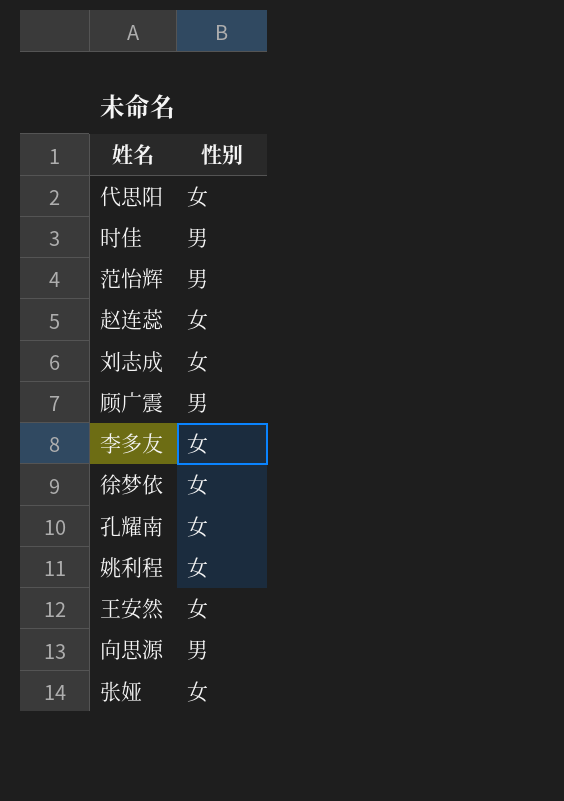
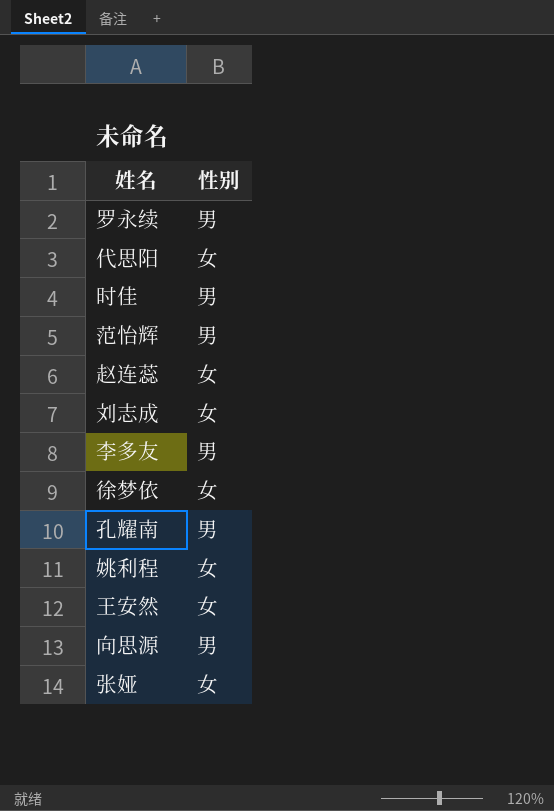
row 顾广震: 男 -> none
row 罗永续: none -> 男
李多友 | 性别: 女 -> 男
孔耀南 | 性别: 女 -> 男

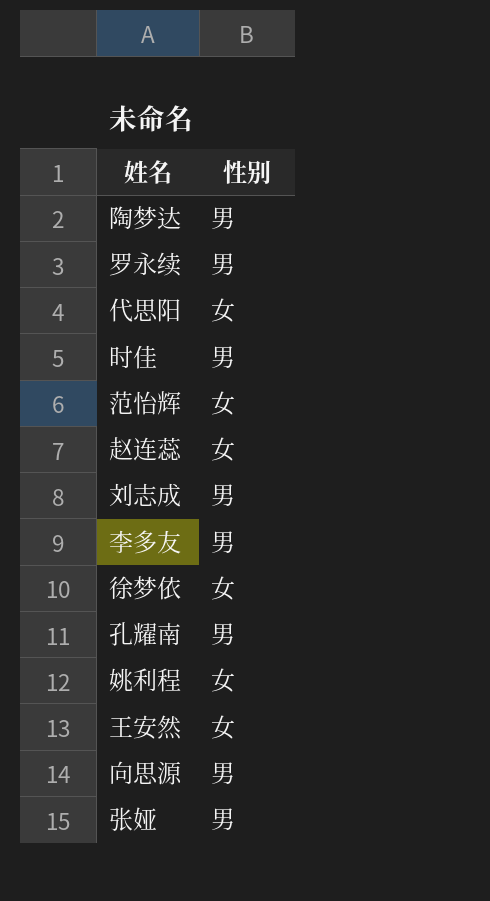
row 陶梦达: none -> 男
范怡辉 | 性别: 男 -> 女
刘志成 | 性别: 女 -> 男
张娅 | 性别: 女 -> 男

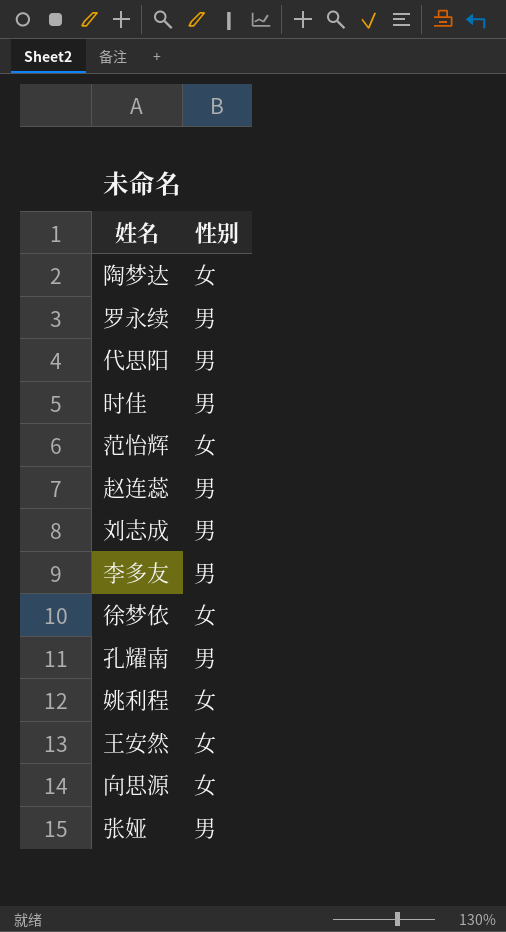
陶梦达 | 性别: 男 -> 女
代思阳 | 性别: 女 -> 男
赵连蕊 | 性别: 女 -> 男
向思源 | 性别: 男 -> 女

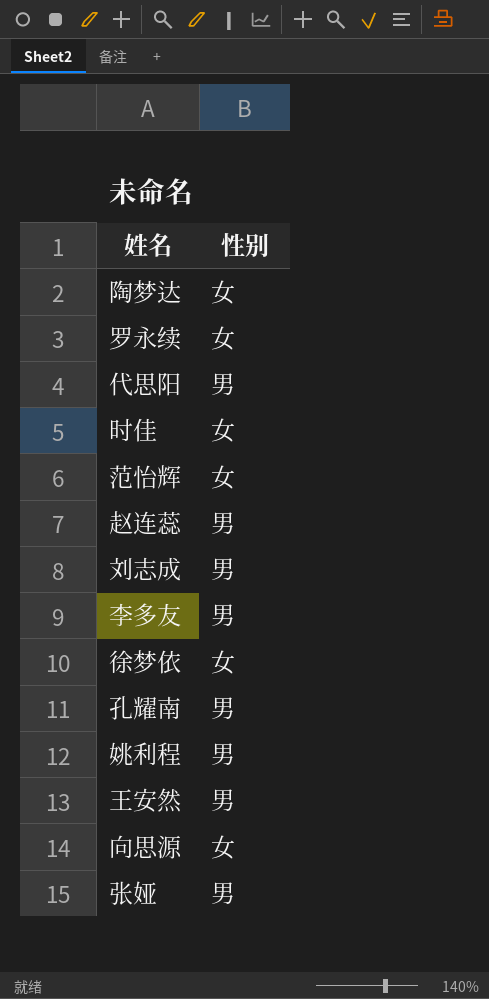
罗永续 | 性别: 男 -> 女
时佳 | 性别: 男 -> 女
姚利程 | 性别: 女 -> 男
王安然 | 性别: 女 -> 男

